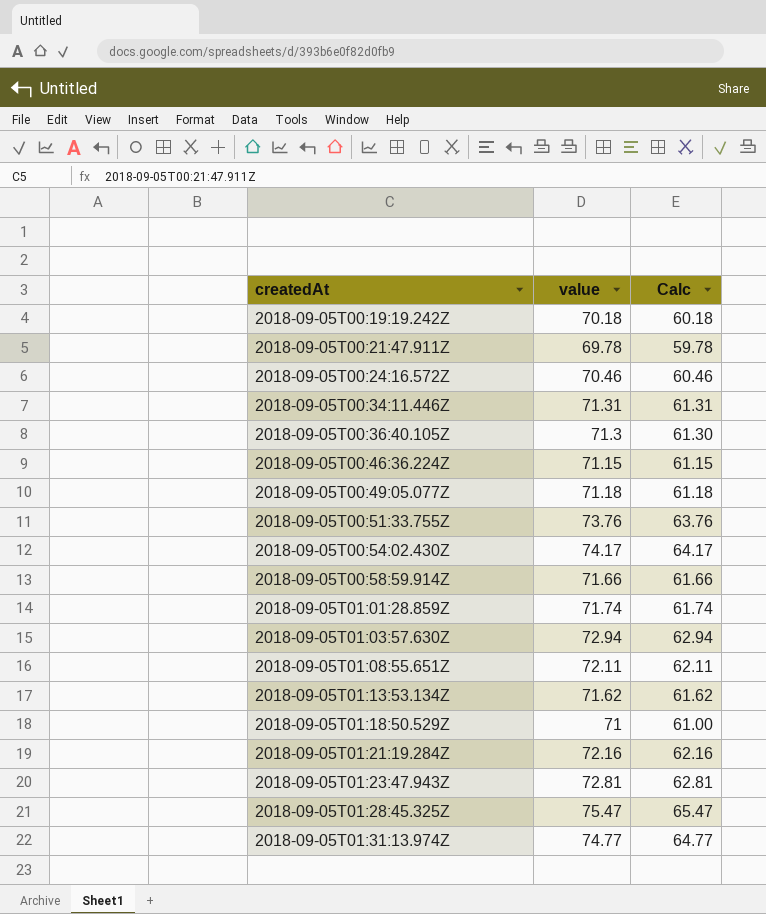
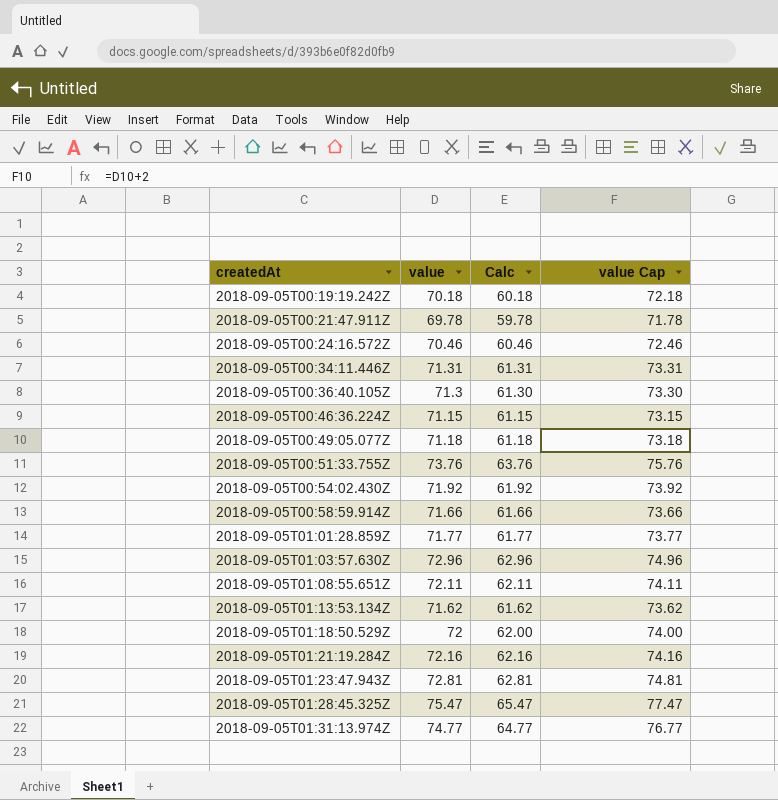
column value Cap | formula: none -> [value] + 2
2018-09-05T00:54:02.430Z | value: 74.17 -> 71.92
2018-09-05T00:54:02.430Z | Calc: 64.17 -> 61.92
2018-09-05T01:01:28.859Z | value: 71.74 -> 71.77
2018-09-05T01:01:28.859Z | Calc: 61.74 -> 61.77
2018-09-05T01:03:57.630Z | value: 72.94 -> 72.96
2018-09-05T01:03:57.630Z | Calc: 62.94 -> 62.96
2018-09-05T01:18:50.529Z | value: 71 -> 72
2018-09-05T01:18:50.529Z | Calc: 61.00 -> 62.00

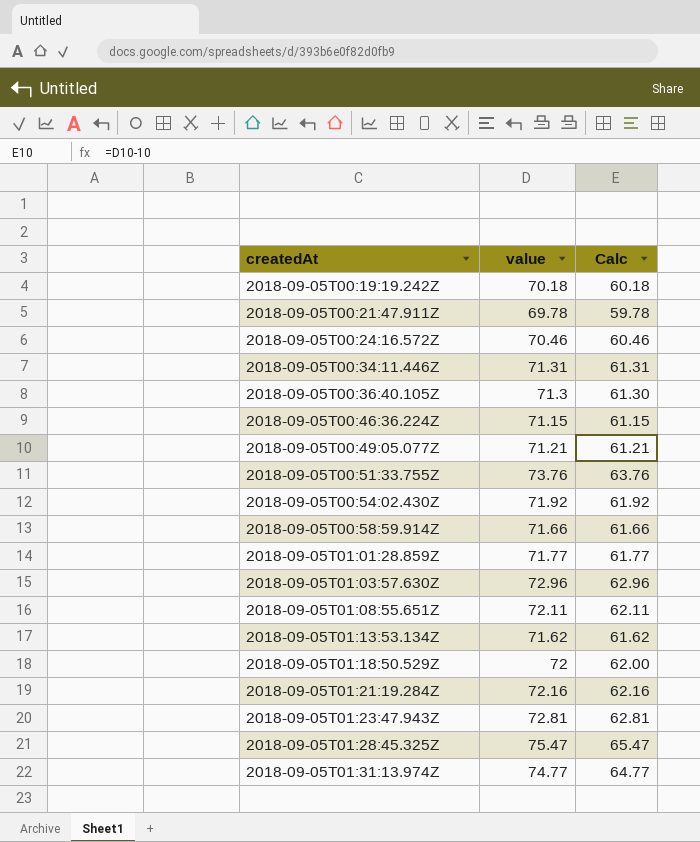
column value Cap | formula: [value] + 2 -> none
2018-09-05T00:49:05.077Z | value: 71.18 -> 71.21
2018-09-05T00:49:05.077Z | Calc: 61.18 -> 61.21

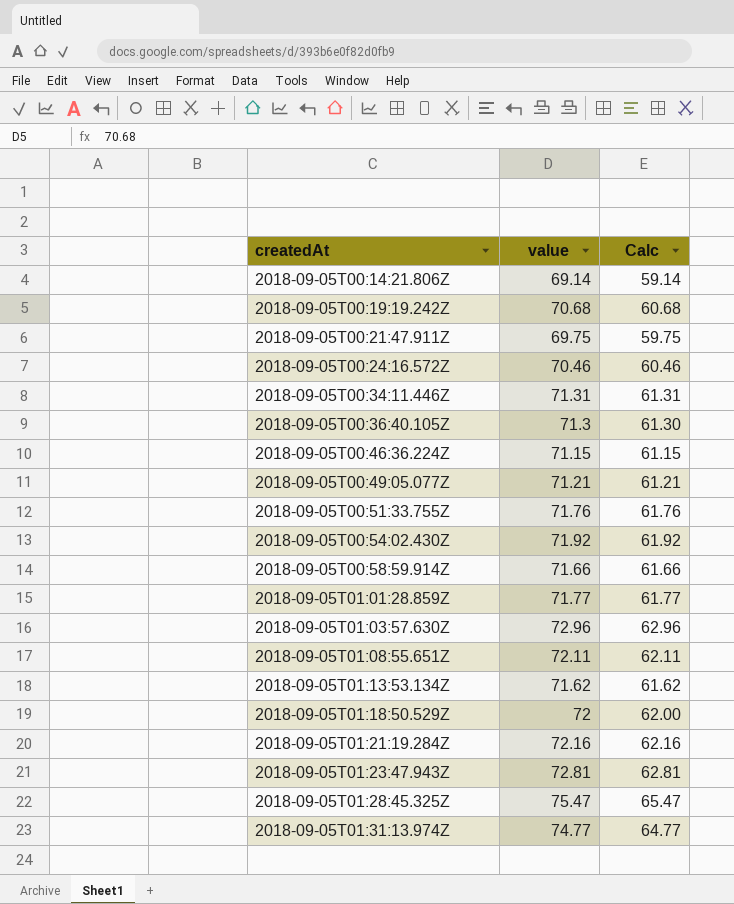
row 2018-09-05T00:14:21.806Z: none -> 69.14 | 59.14
2018-09-05T00:19:19.242Z | value: 70.18 -> 70.68
2018-09-05T00:19:19.242Z | Calc: 60.18 -> 60.68
2018-09-05T00:21:47.911Z | value: 69.78 -> 69.75
2018-09-05T00:21:47.911Z | Calc: 59.78 -> 59.75
2018-09-05T00:51:33.755Z | value: 73.76 -> 71.76
2018-09-05T00:51:33.755Z | Calc: 63.76 -> 61.76

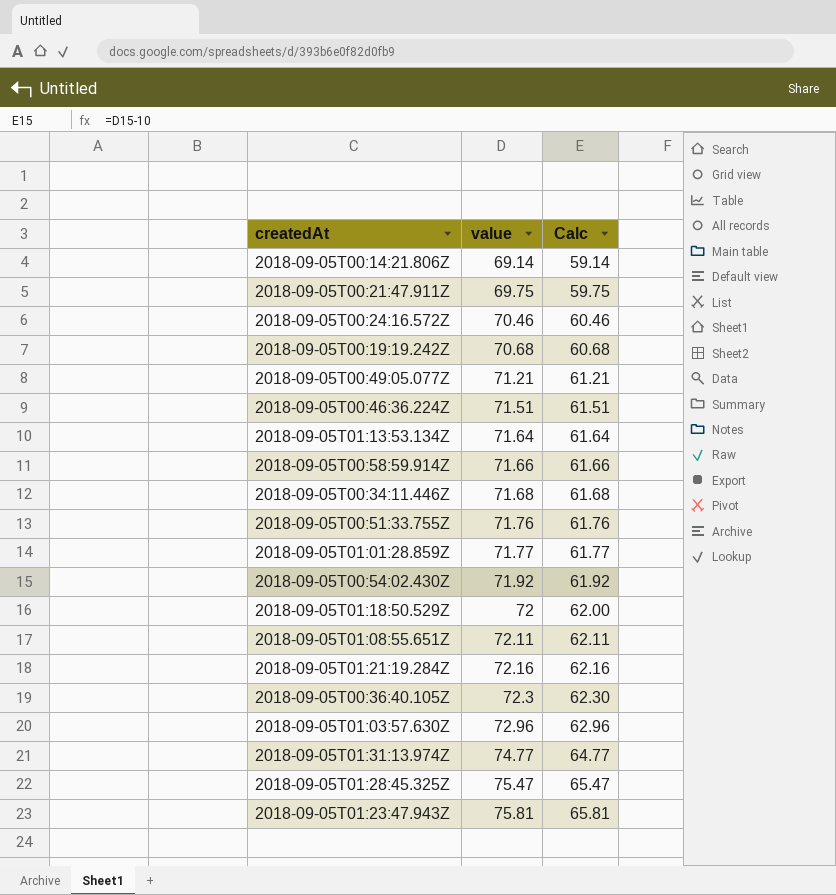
row order: createdAt ascending -> value ascending
2018-09-05T00:46:36.224Z | value: 71.15 -> 71.51
2018-09-05T00:46:36.224Z | Calc: 61.15 -> 61.51
2018-09-05T01:13:53.134Z | value: 71.62 -> 71.64
2018-09-05T01:13:53.134Z | Calc: 61.62 -> 61.64
2018-09-05T00:34:11.446Z | value: 71.31 -> 71.68
2018-09-05T00:34:11.446Z | Calc: 61.31 -> 61.68
2018-09-05T00:36:40.105Z | value: 71.3 -> 72.3
2018-09-05T00:36:40.105Z | Calc: 61.30 -> 62.30
2018-09-05T01:23:47.943Z | value: 72.81 -> 75.81
2018-09-05T01:23:47.943Z | Calc: 62.81 -> 65.81

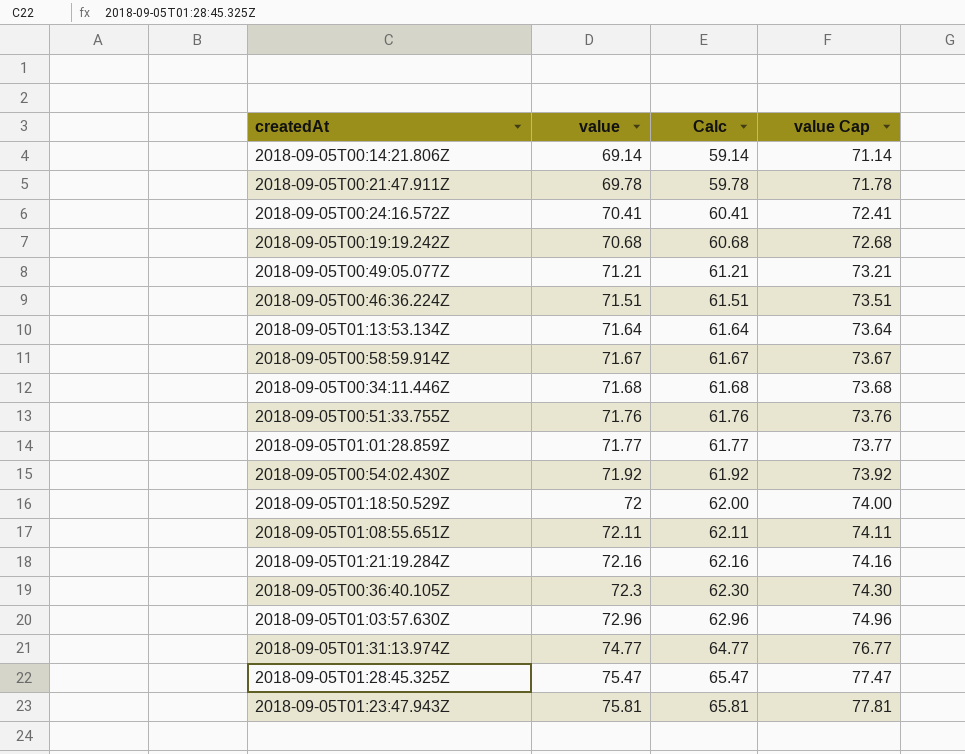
column value Cap | formula: none -> [value] + 2
2018-09-05T00:21:47.911Z | value: 69.75 -> 69.78
2018-09-05T00:21:47.911Z | Calc: 59.75 -> 59.78
2018-09-05T00:24:16.572Z | value: 70.46 -> 70.41
2018-09-05T00:24:16.572Z | Calc: 60.46 -> 60.41
2018-09-05T00:58:59.914Z | value: 71.66 -> 71.67
2018-09-05T00:58:59.914Z | Calc: 61.66 -> 61.67

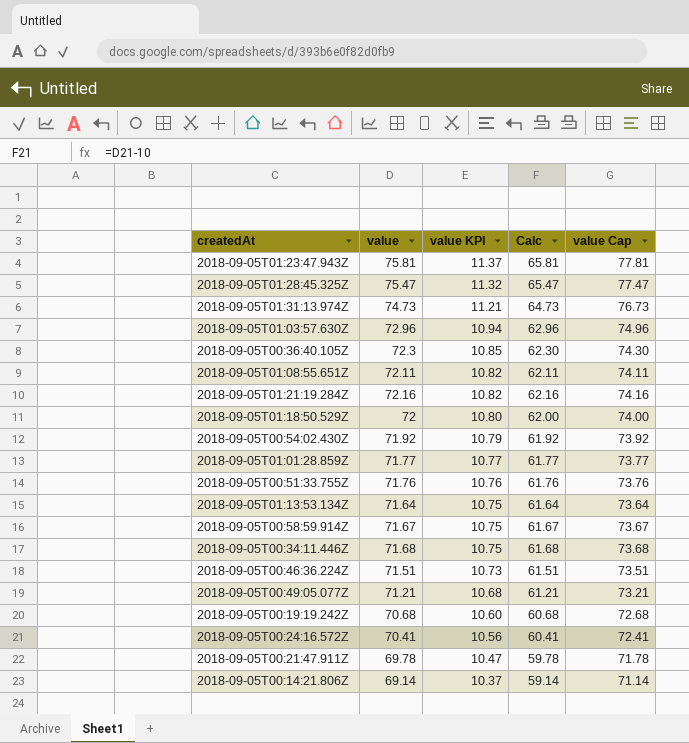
row order: value ascending -> value KPI descending
column value KPI | formula: none -> [value] * 0.15
2018-09-05T01:31:13.974Z | value: 74.77 -> 74.73
2018-09-05T01:31:13.974Z | Calc: 64.77 -> 64.73
2018-09-05T01:31:13.974Z | value Cap: 76.77 -> 76.73

